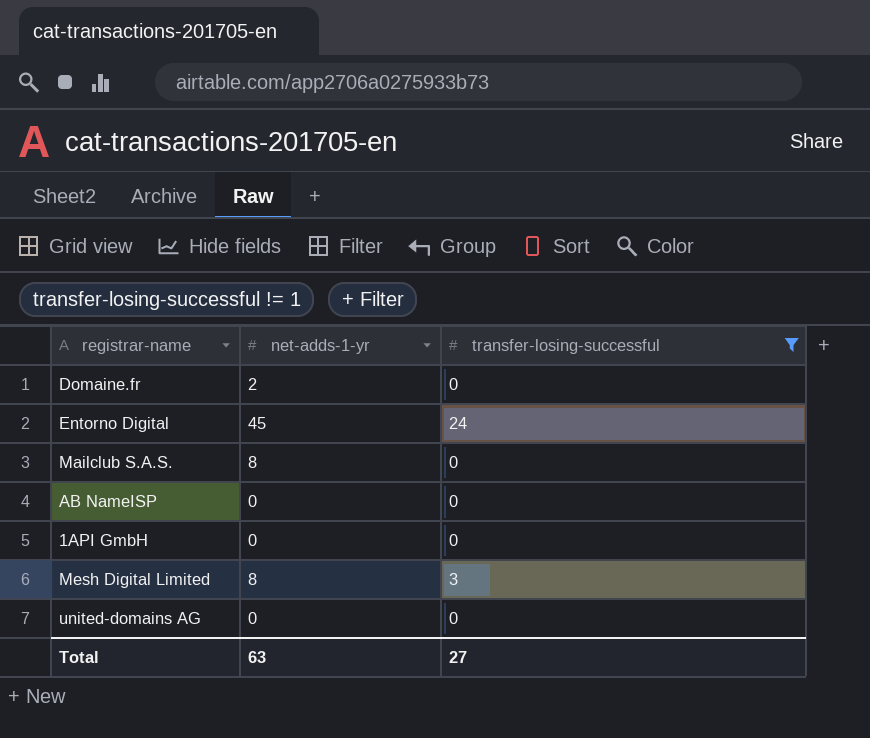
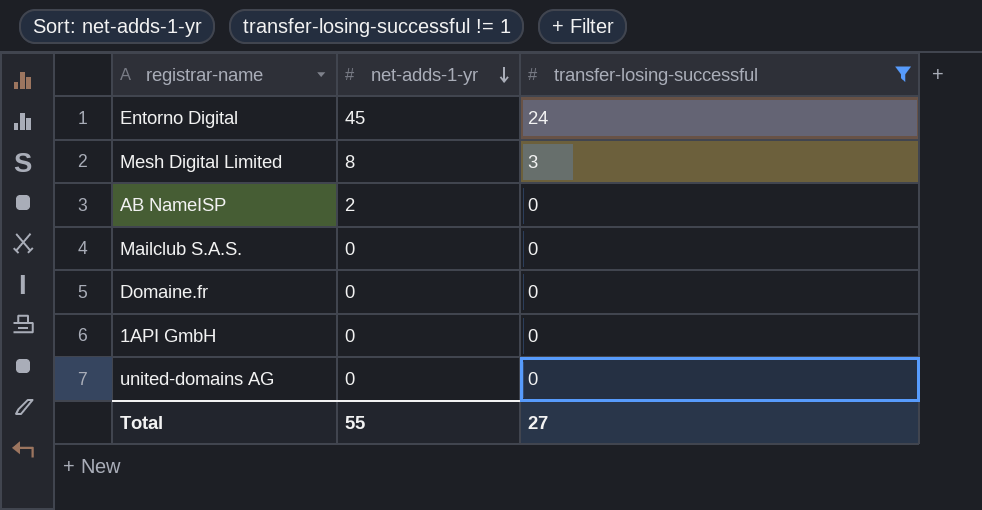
row order: none -> net-adds-1-yr descending
AB NameISP | net-adds-1-yr: 0 -> 2
Mailclub S.A.S. | net-adds-1-yr: 8 -> 0
Domaine.fr | net-adds-1-yr: 2 -> 0
Total | net-adds-1-yr: 63 -> 55

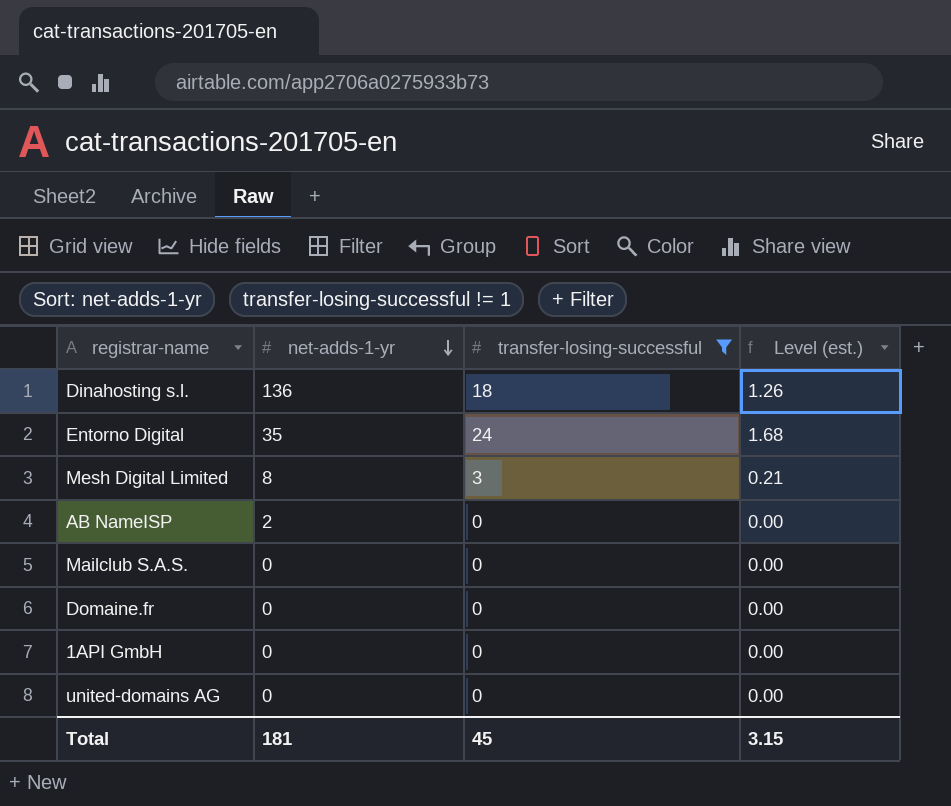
column Level (est.) | formula: none -> [transfer-losing-successful] * 0.07
row Dinahosting s.l.: none -> 136 | 18 | 1.26
Entorno Digital | net-adds-1-yr: 45 -> 35
Total | net-adds-1-yr: 55 -> 181
Total | transfer-losing-successful: 27 -> 45

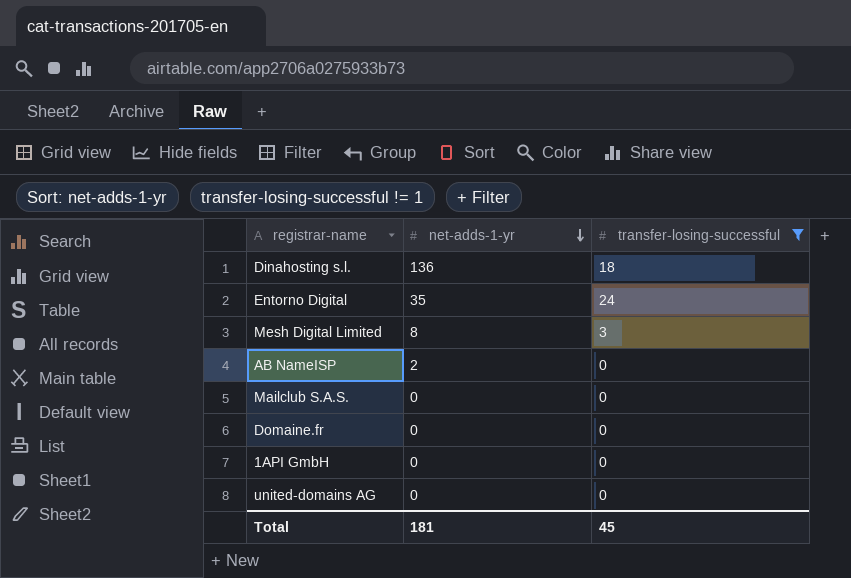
column Level (est.) | formula: [transfer-losing-successful] * 0.07 -> none

